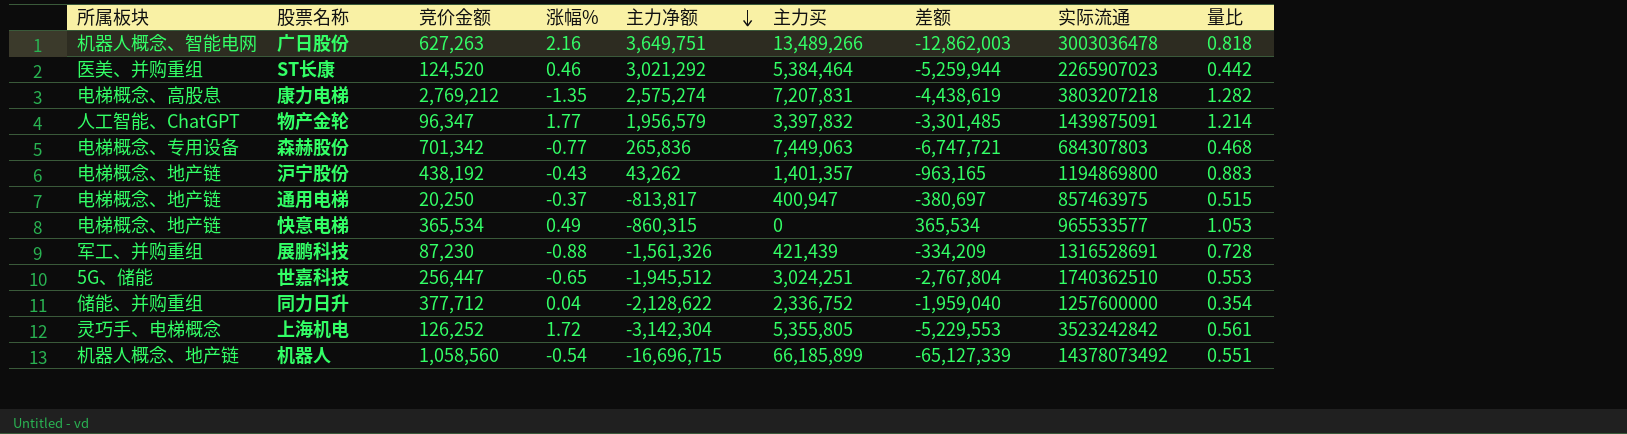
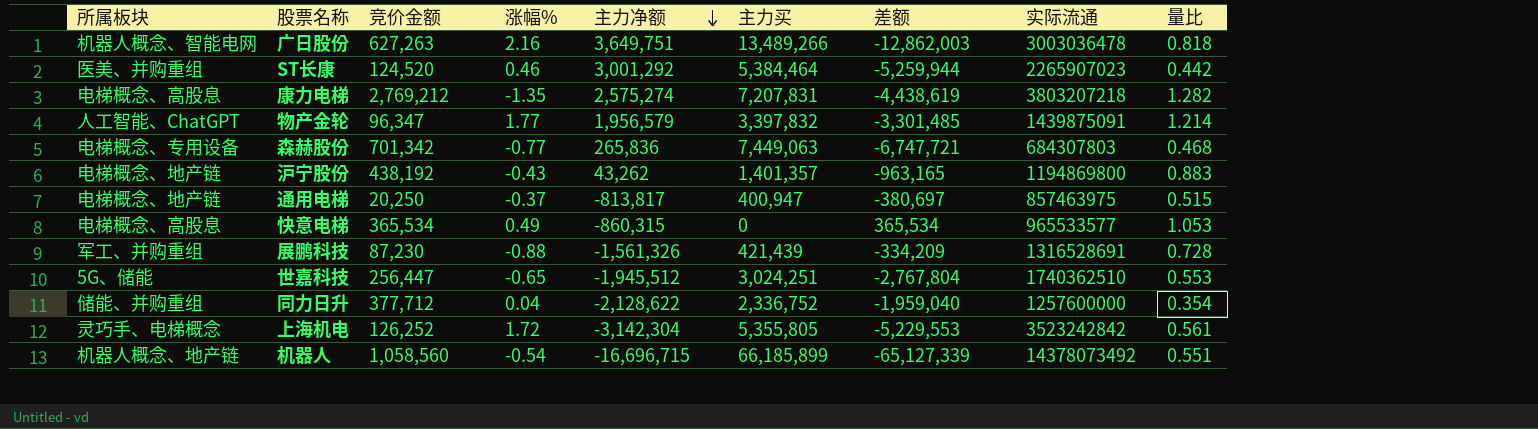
ST长康 | 主力净额: 3,021,292 -> 3,001,292
快意电梯 | 所属板块: 电梯概念、地产链 -> 电梯概念、高股息

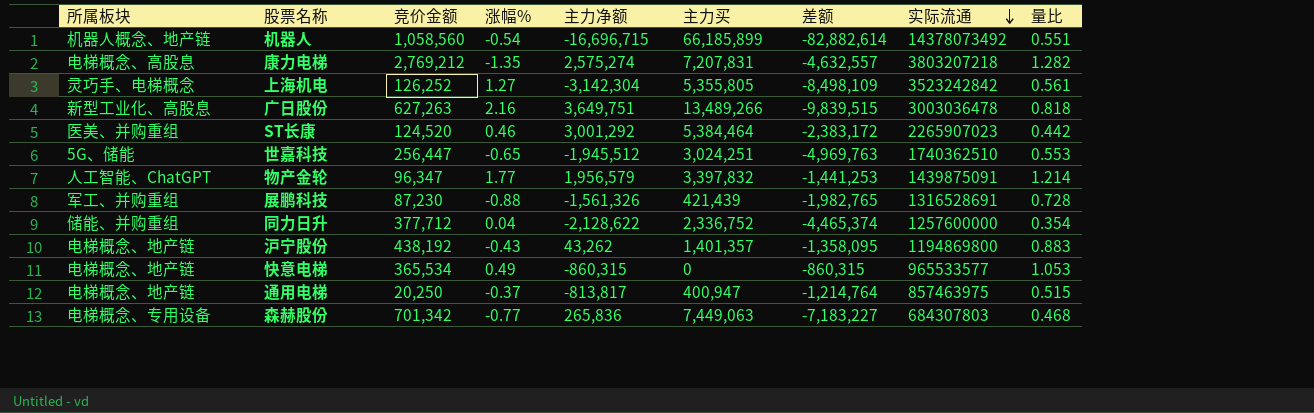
row order: 主力净额 descending -> 实际流通 descending
column 差额 | formula: [竞价金额] - [主力买] -> [主力净额] - [主力买]
上海机电 | 涨幅%: 1.72 -> 1.27
广日股份 | 所属板块: 机器人概念、智能电网 -> 新型工业化、高股息
快意电梯 | 所属板块: 电梯概念、高股息 -> 电梯概念、地产链

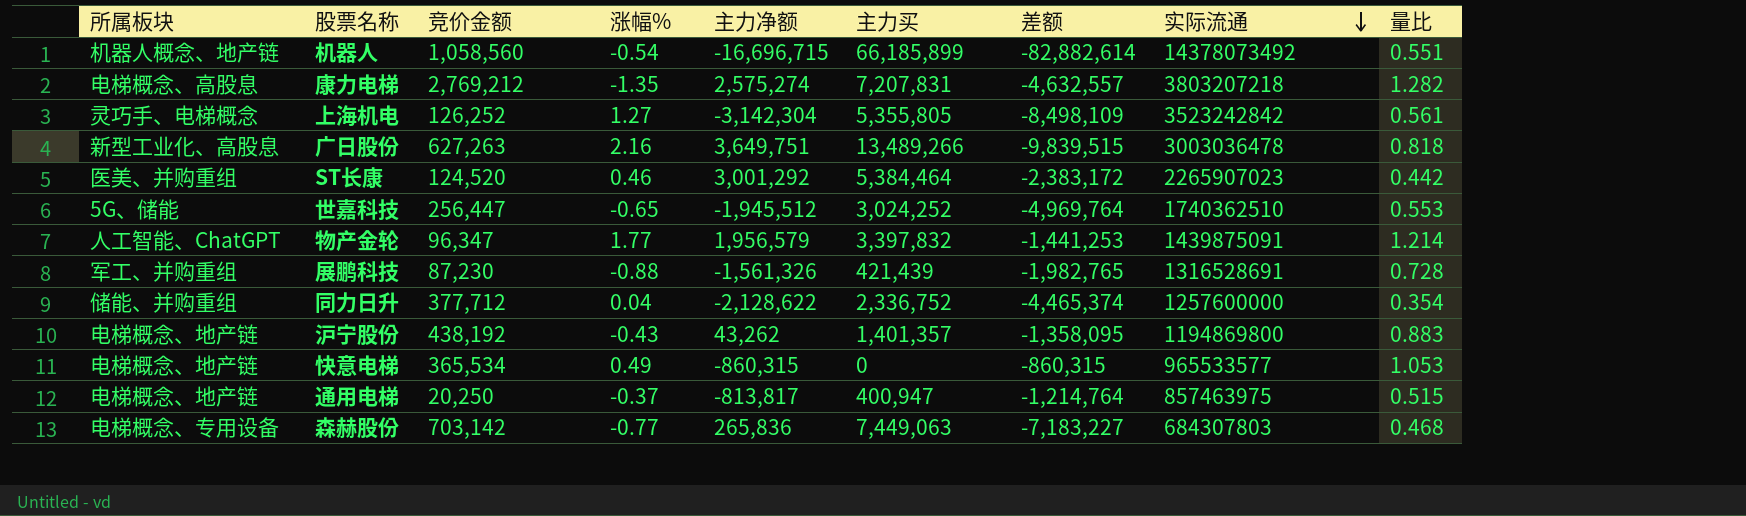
世嘉科技 | 主力买: 3,024,251 -> 3,024,252
世嘉科技 | 差额: -4,969,763 -> -4,969,764
森赫股份 | 竞价金额: 701,342 -> 703,142

